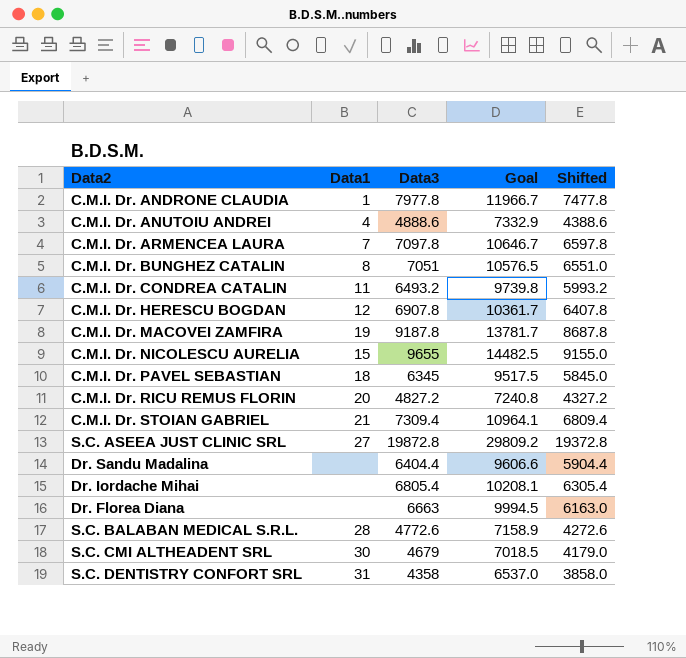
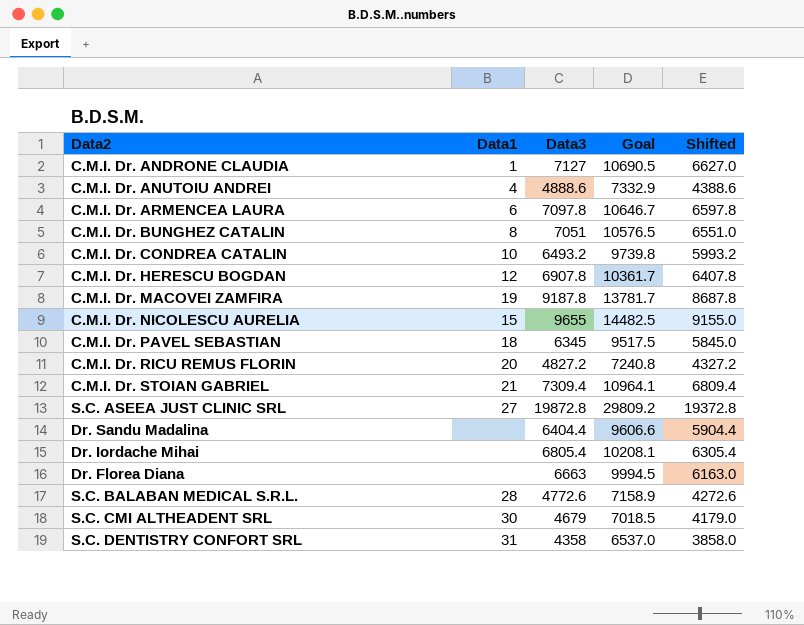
C.M.I. Dr. ANDRONE CLAUDIA | Data3: 7977.8 -> 7127
C.M.I. Dr. ANDRONE CLAUDIA | Goal: 11966.7 -> 10690.5
C.M.I. Dr. ANDRONE CLAUDIA | Shifted: 7477.8 -> 6627.0
C.M.I. Dr. ARMENCEA LAURA | Data1: 7 -> 6
C.M.I. Dr. CONDREA CATALIN | Data1: 11 -> 10

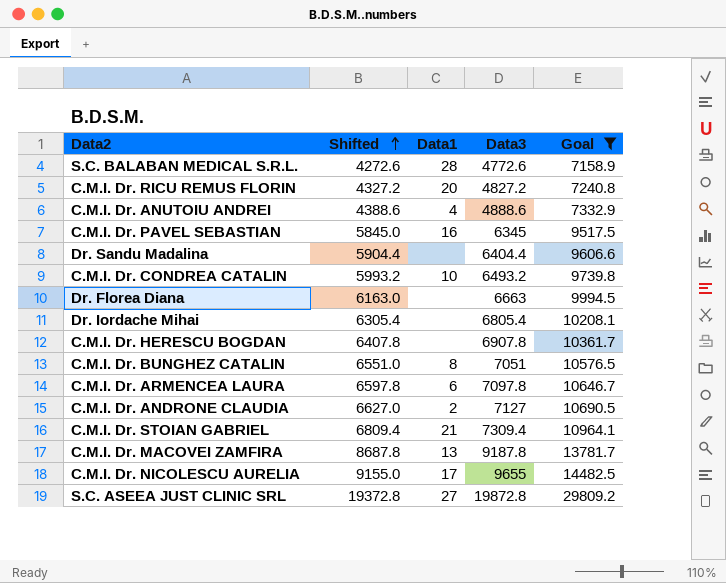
filter: none -> Goal >= 7158.9
row order: none -> Shifted ascending
column Shifted | position: 5 -> 2
C.M.I. Dr. PAVEL SEBASTIAN | Data1: 18 -> 16
C.M.I. Dr. HERESCU BOGDAN | Data1: 12 -> none
C.M.I. Dr. ANDRONE CLAUDIA | Data1: 1 -> 2
C.M.I. Dr. MACOVEI ZAMFIRA | Data1: 19 -> 13
C.M.I. Dr. NICOLESCU AURELIA | Data1: 15 -> 17

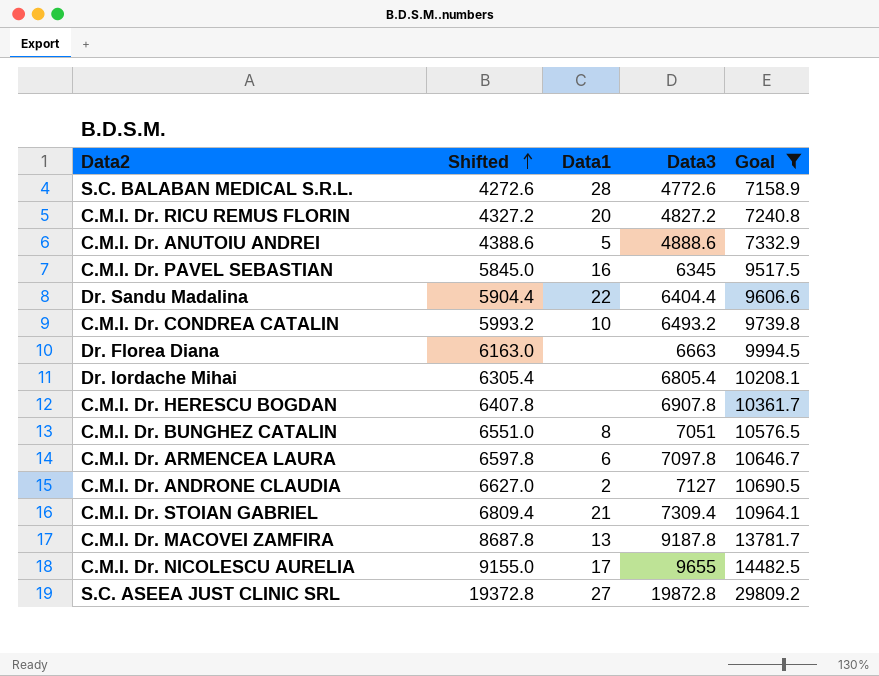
C.M.I. Dr. ANUTOIU ANDREI | Data1: 4 -> 5
Dr. Sandu Madalina | Data1: none -> 22

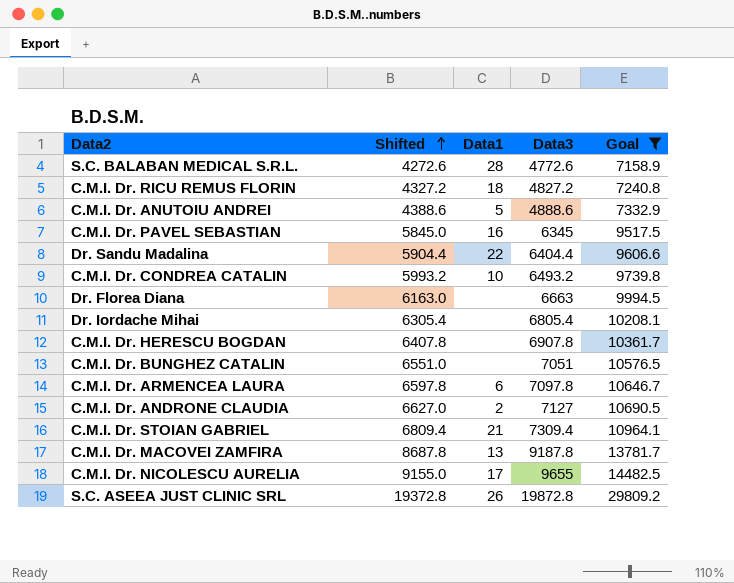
C.M.I. Dr. RICU REMUS FLORIN | Data1: 20 -> 18
C.M.I. Dr. BUNGHEZ CATALIN | Data1: 8 -> none
S.C. ASEEA JUST CLINIC SRL | Data1: 27 -> 26

